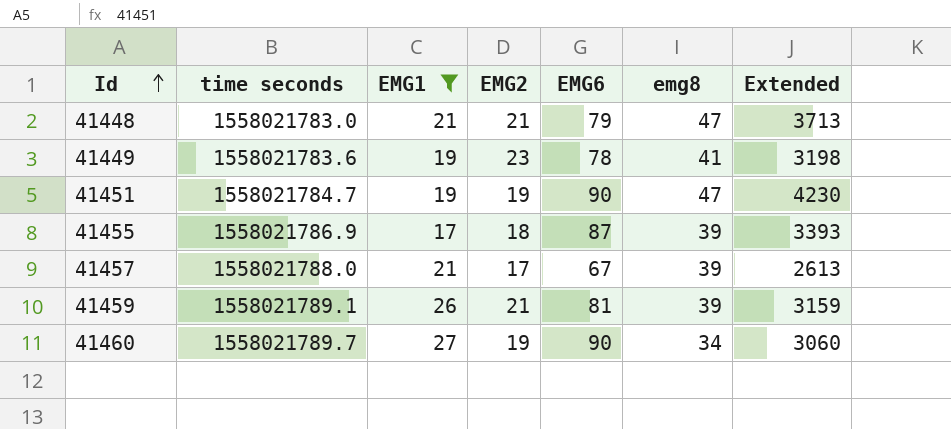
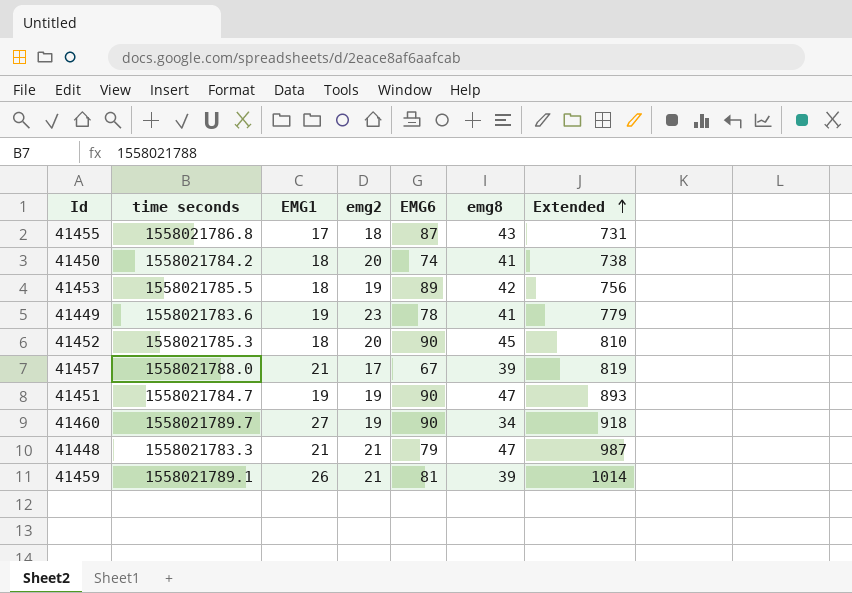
filter: EMG1 != 18 -> none
row order: Id ascending -> Extended ascending
column name: EMG2 -> emg2
column Extended | formula: [EMG6] * [emg8] -> [EMG1] * [emg8]
41455 | time seconds: 1558021786.9 -> 1558021786.8
41455 | emg8: 39 -> 43
41448 | time seconds: 1558021783.0 -> 1558021783.3

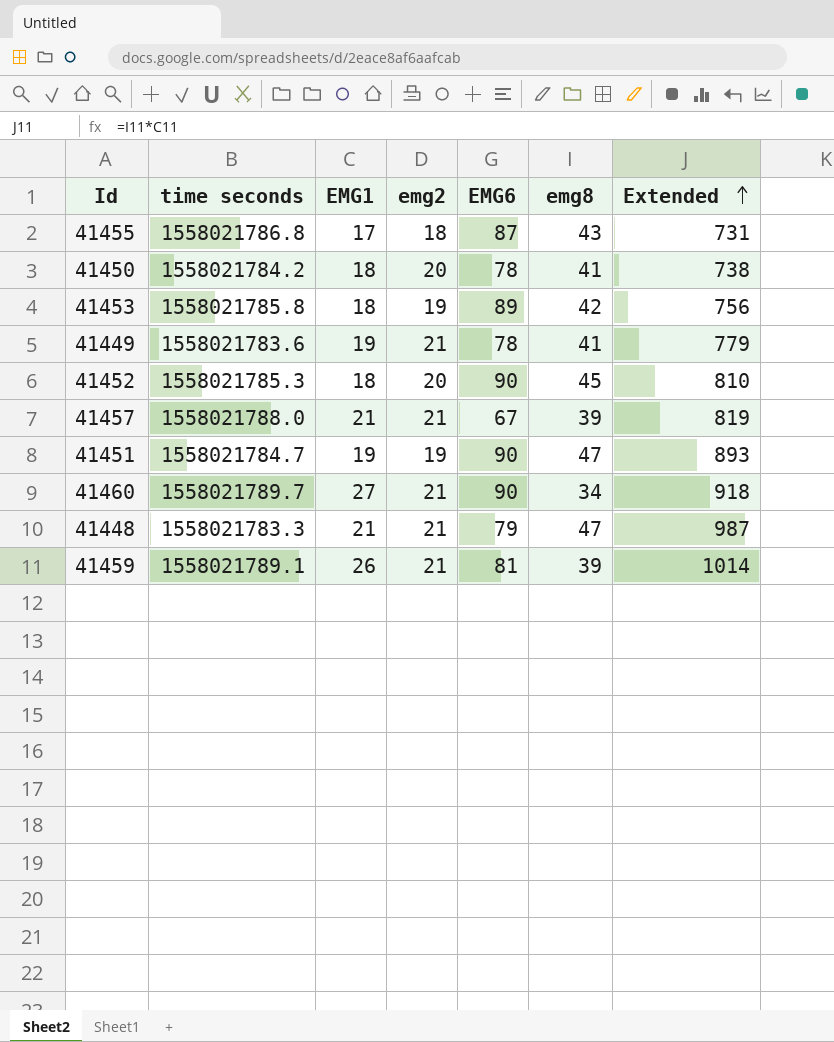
41450 | EMG6: 74 -> 78
41453 | time seconds: 1558021785.5 -> 1558021785.8
41449 | emg2: 23 -> 21
41457 | emg2: 17 -> 21
41460 | emg2: 19 -> 21

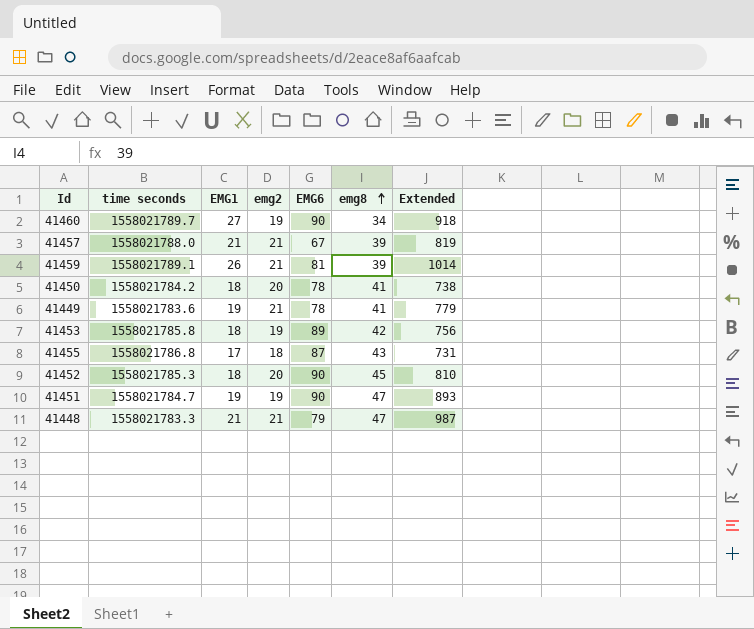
row order: Extended ascending -> emg8 ascending
41460 | emg2: 21 -> 19

